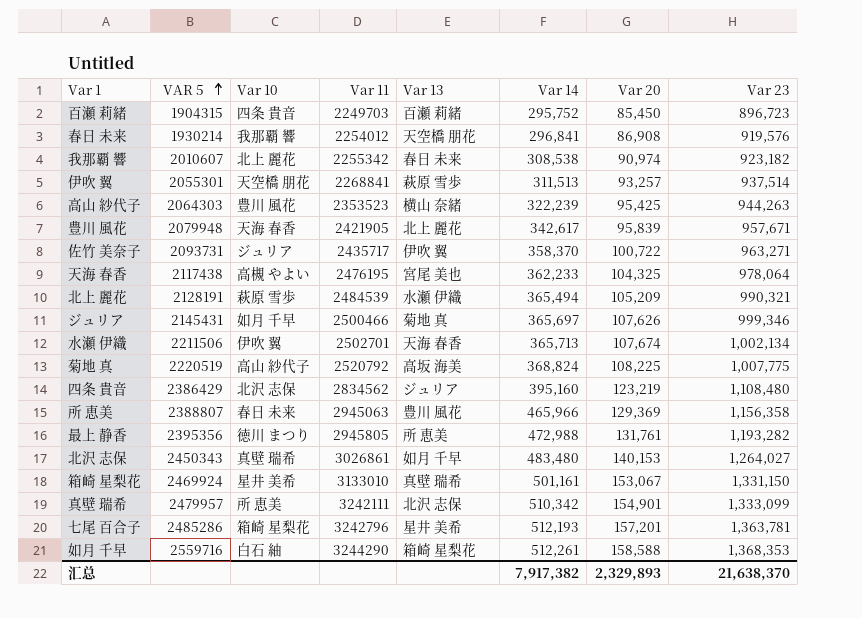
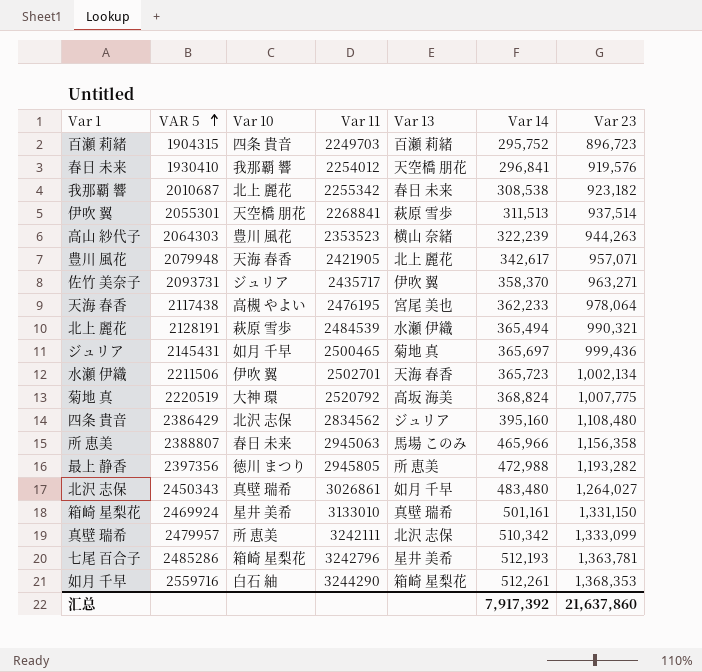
column Var 20 | position: 7 -> none
春日 未来 | VAR 5: 1930214 -> 1930410
我那覇 響 | VAR 5: 2010607 -> 2010687
豊川 風花 | Var 23: 957,671 -> 957,071
ジュリア | Var 11: 2500466 -> 2500465
ジュリア | Var 23: 999,346 -> 999,436
水瀬 伊織 | Var 14: 365,713 -> 365,723
菊地 真 | Var 10: 高山 紗代子 -> 大神 環
所 恵美 | Var 13: 豊川 風花 -> 馬場 このみ
最上 静香 | VAR 5: 2395356 -> 2397356
汇总 | Var 14: 7,917,382 -> 7,917,392
汇总 | Var 23: 21,638,370 -> 21,637,860

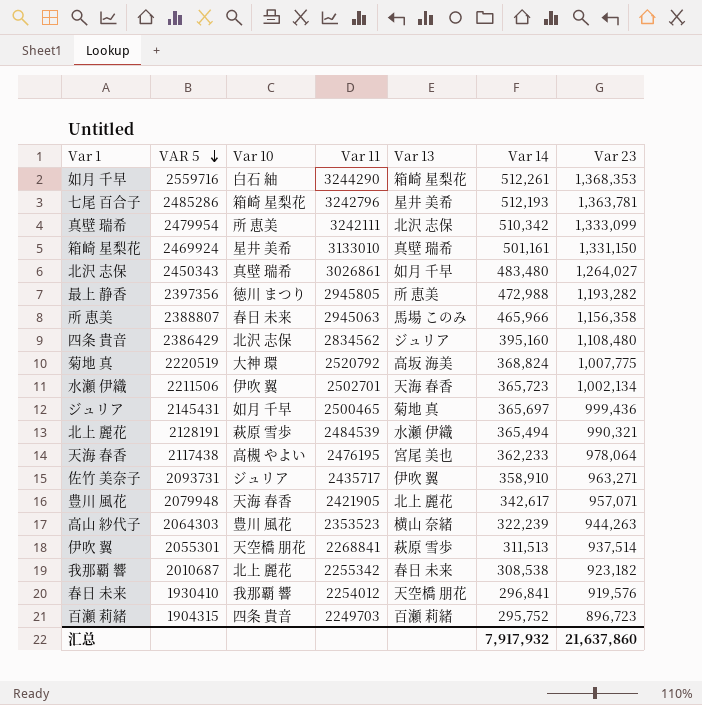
row order: VAR 5 ascending -> VAR 5 descending
真壁 瑞希 | VAR 5: 2479957 -> 2479954
佐竹 美奈子 | Var 14: 358,370 -> 358,910
汇总 | Var 14: 7,917,392 -> 7,917,932

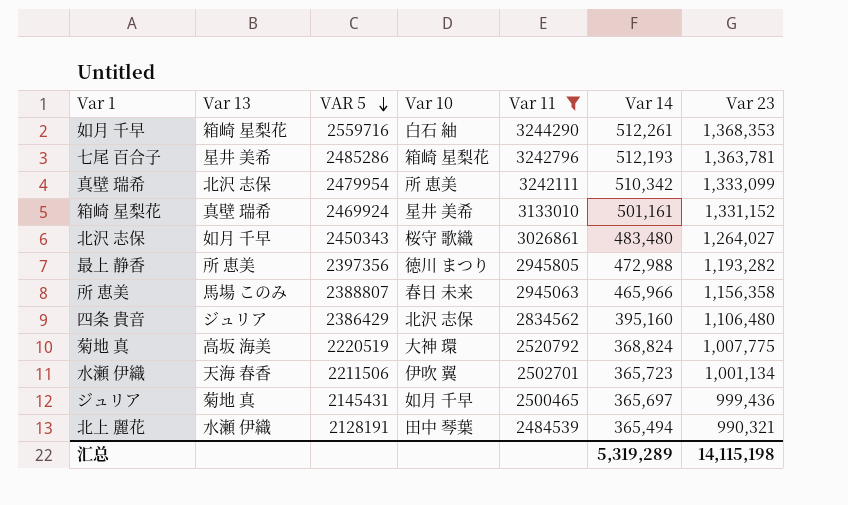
filter: none -> Var 11 >= 2484539
column Var 13 | position: 5 -> 2
箱崎 星梨花 | Var 23: 1,331,150 -> 1,331,152
北沢 志保 | Var 10: 真壁 瑞希 -> 桜守 歌織
四条 貴音 | Var 23: 1,108,480 -> 1,106,480
水瀬 伊織 | Var 23: 1,002,134 -> 1,001,134
北上 麗花 | Var 10: 萩原 雪歩 -> 田中 琴葉
汇总 | Var 14: 7,917,932 -> 5,319,289
汇总 | Var 23: 21,637,860 -> 14,115,198

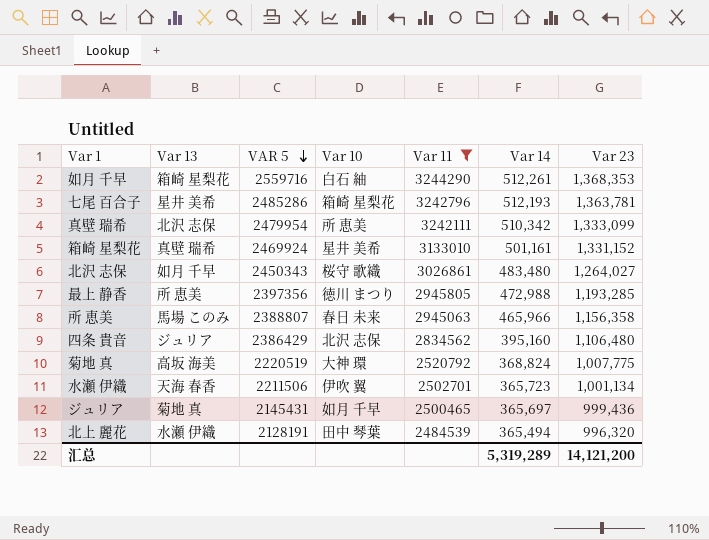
最上 静香 | Var 23: 1,193,282 -> 1,193,285
北上 麗花 | Var 23: 990,321 -> 996,320
汇总 | Var 23: 14,115,198 -> 14,121,200

